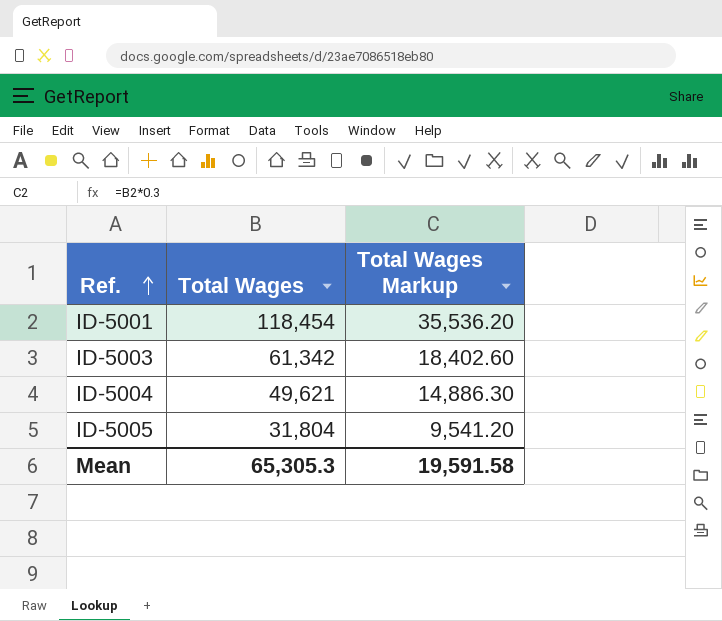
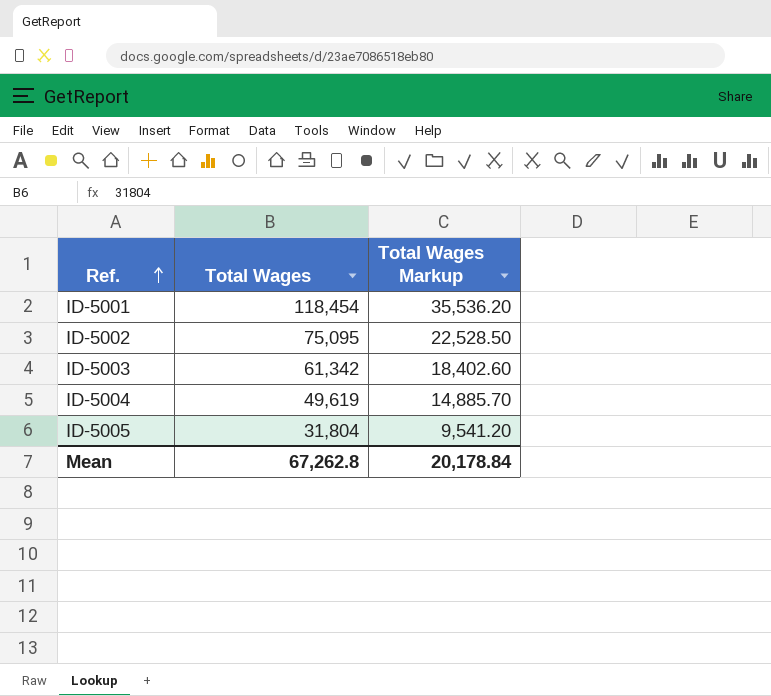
row ID-5002: none -> 75,095 | 22,528.50
ID-5004 | Total Wages: 49,621 -> 49,619
ID-5004 | Total Wages Markup: 14,886.30 -> 14,885.70
Mean | Total Wages: 65,305.3 -> 67,262.8
Mean | Total Wages Markup: 19,591.58 -> 20,178.84

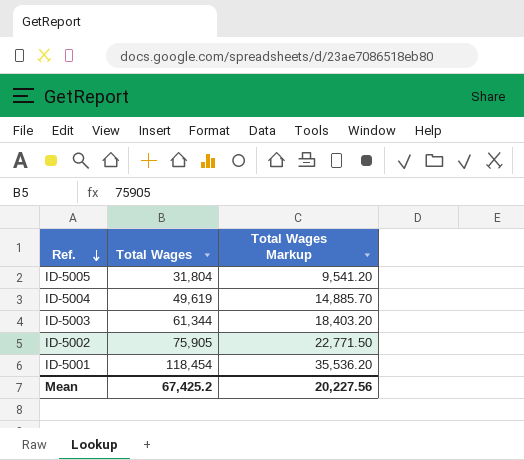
row order: Ref. ascending -> Ref. descending
ID-5003 | Total Wages: 61,342 -> 61,344
ID-5003 | Total Wages Markup: 18,402.60 -> 18,403.20
ID-5002 | Total Wages: 75,095 -> 75,905
ID-5002 | Total Wages Markup: 22,528.50 -> 22,771.50
Mean | Total Wages: 67,262.8 -> 67,425.2
Mean | Total Wages Markup: 20,178.84 -> 20,227.56

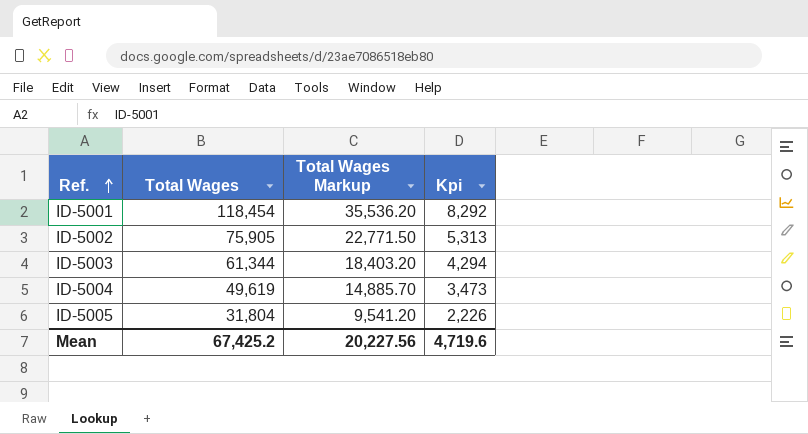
row order: Ref. descending -> Ref. ascending
column Kpi | formula: none -> [Total Wages] * 0.07

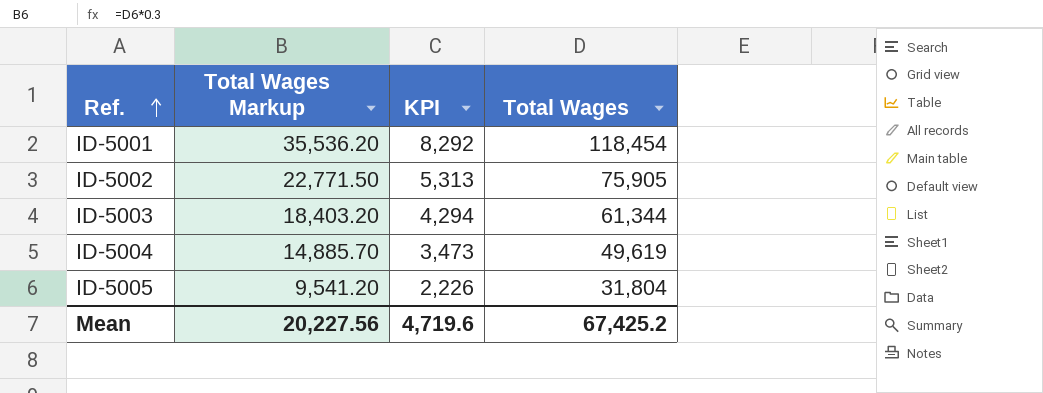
column name: Kpi -> KPI
column Total Wages | position: 2 -> 4

